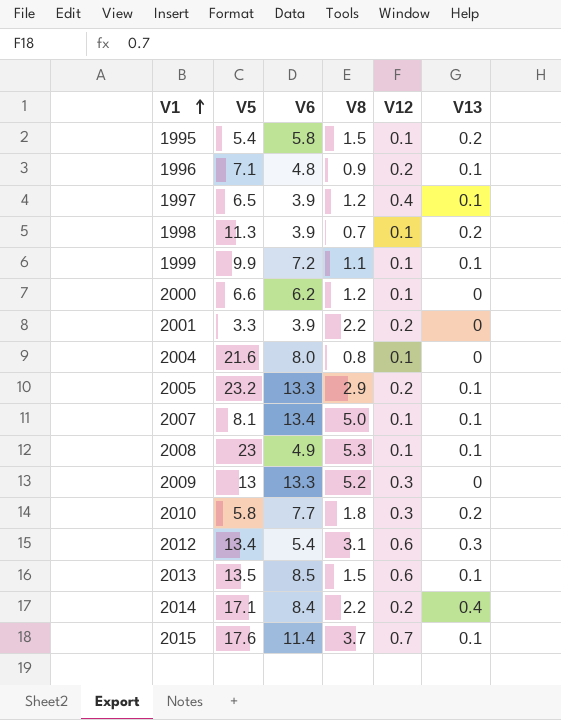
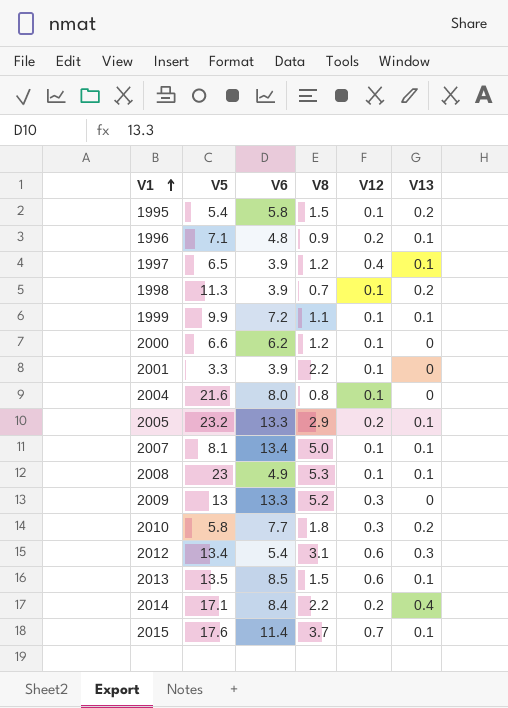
2001 | V12: 0.2 -> 0.1

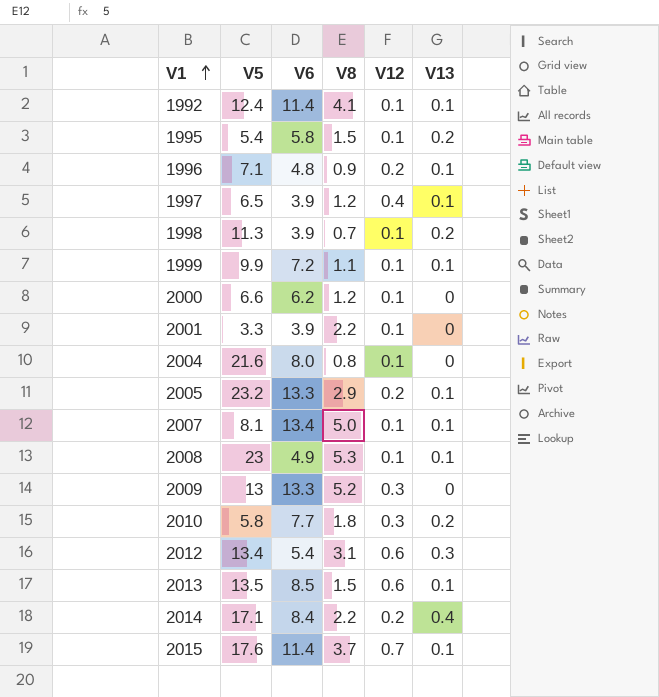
row 1992: none -> 12.4 | 11.4 | 4.1 | 0.1 | 0.1

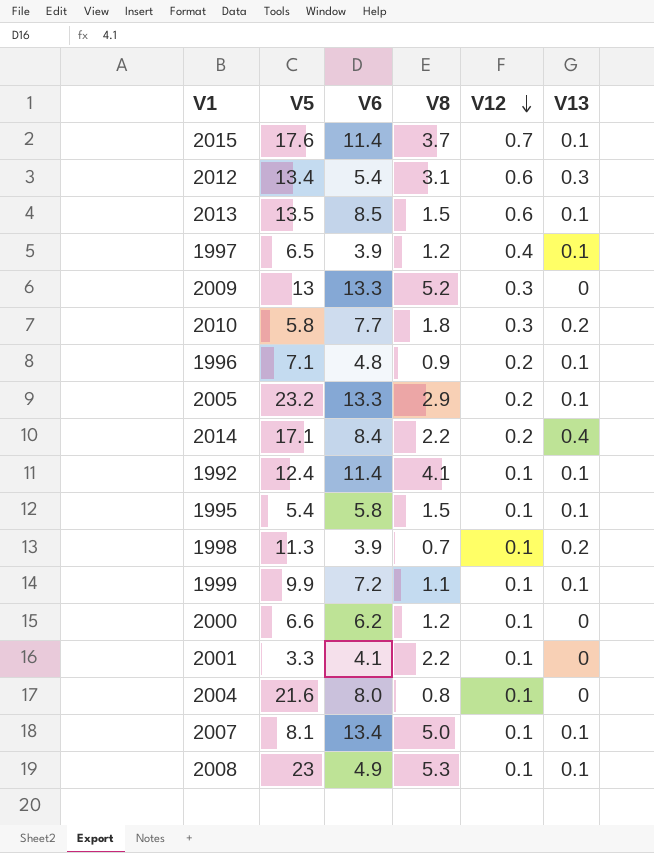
row order: V1 ascending -> V12 descending
1995 | V13: 0.2 -> 0.1
2001 | V6: 3.9 -> 4.1

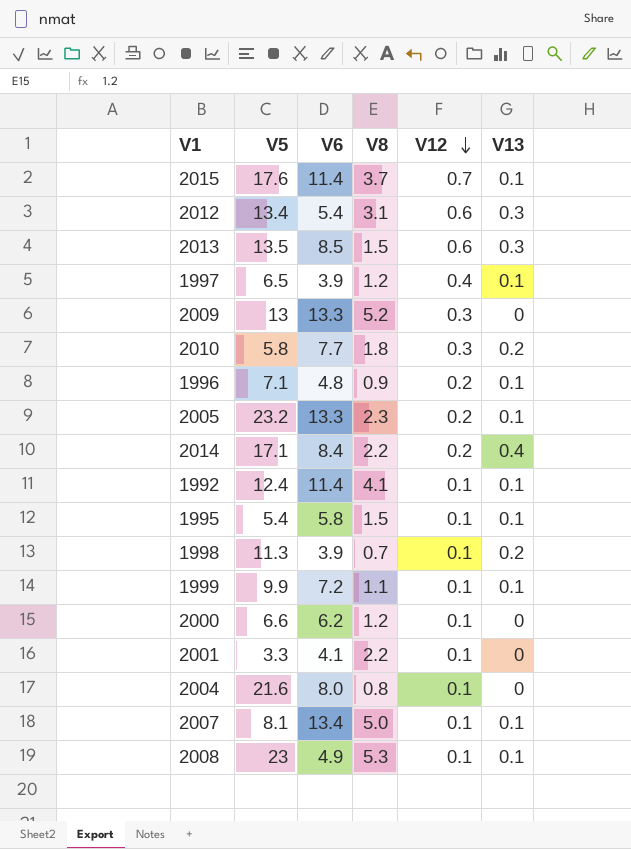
2013 | V13: 0.1 -> 0.3
2005 | V8: 2.9 -> 2.3

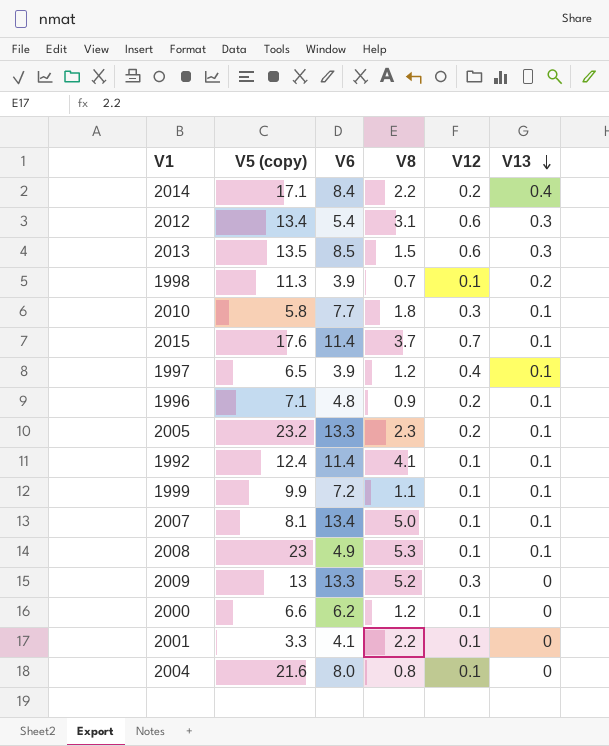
row order: V12 descending -> V13 descending
column name: V5 -> V5 (copy)
row 1995: 5.4 | 5.8 | 1.5 | 0.1 | 0.1 -> none
2010 | V13: 0.2 -> 0.1

